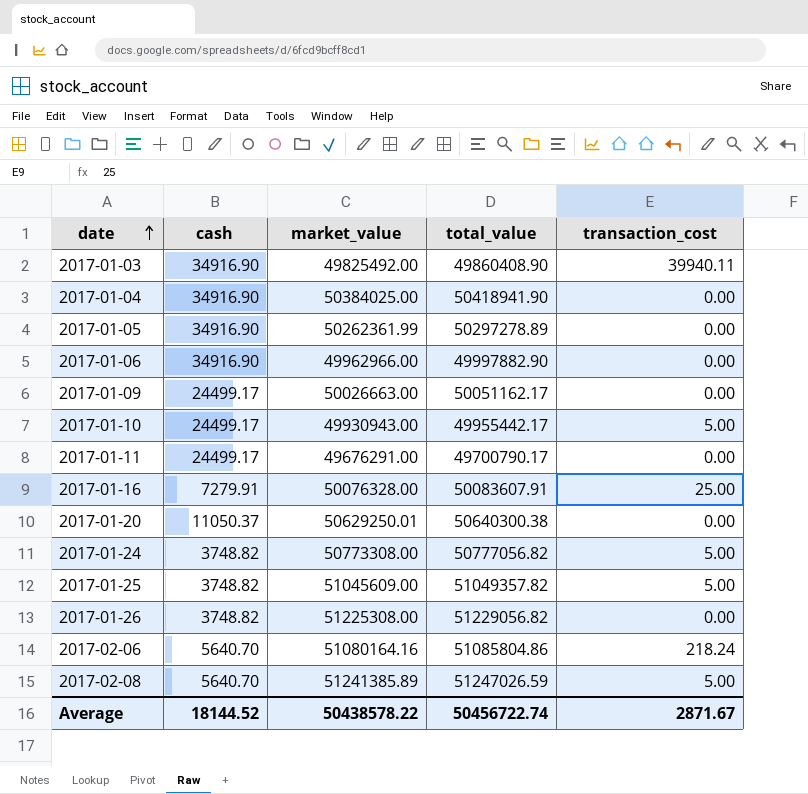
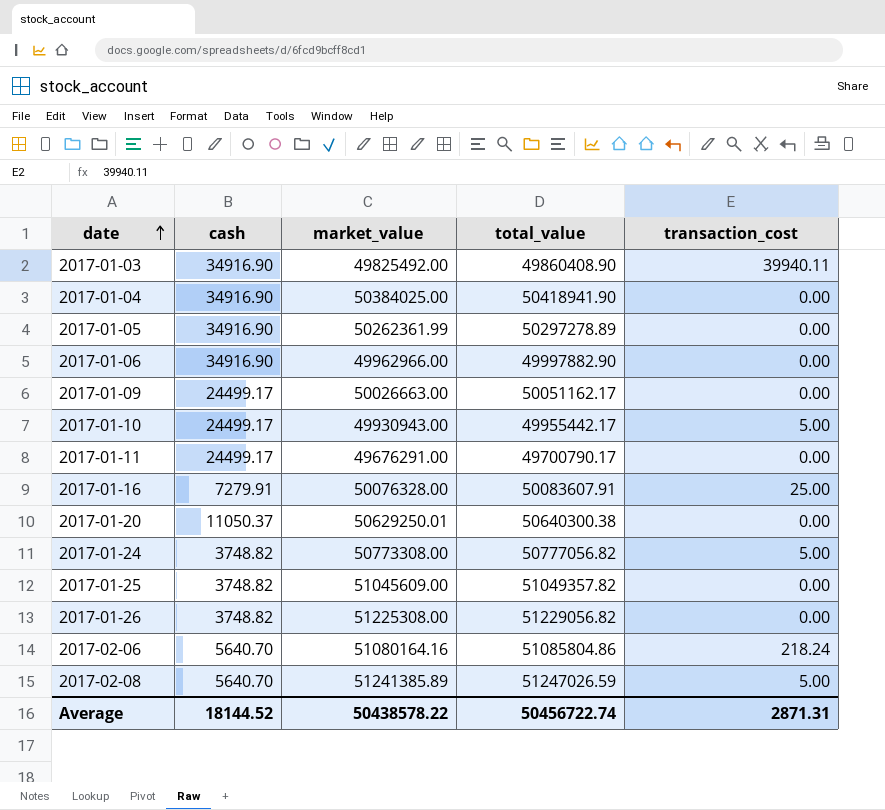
2017-01-25 | transaction_cost: 5.00 -> 0.00
Average | transaction_cost: 2871.67 -> 2871.31

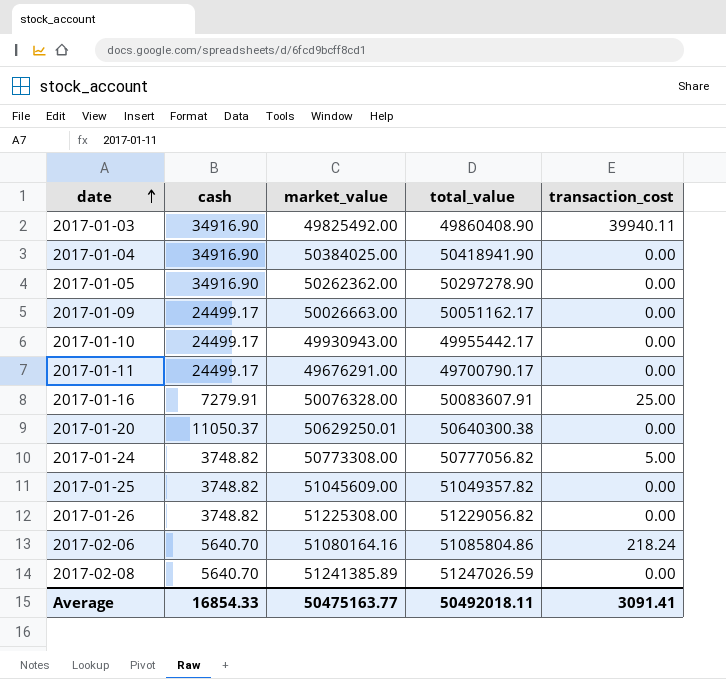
row 2017-01-06: 34916.90 | 49962966.00 | 49997882.90 | 0.00 -> none
2017-01-05 | market_value: 50262361.99 -> 50262362.00
2017-01-05 | total_value: 50297278.89 -> 50297278.90
2017-01-10 | transaction_cost: 5.00 -> 0.00
2017-02-08 | transaction_cost: 5.00 -> 0.00
Average | cash: 18144.52 -> 16854.33
Average | market_value: 50438578.22 -> 50475163.77
Average | total_value: 50456722.74 -> 50492018.11
Average | transaction_cost: 2871.31 -> 3091.41

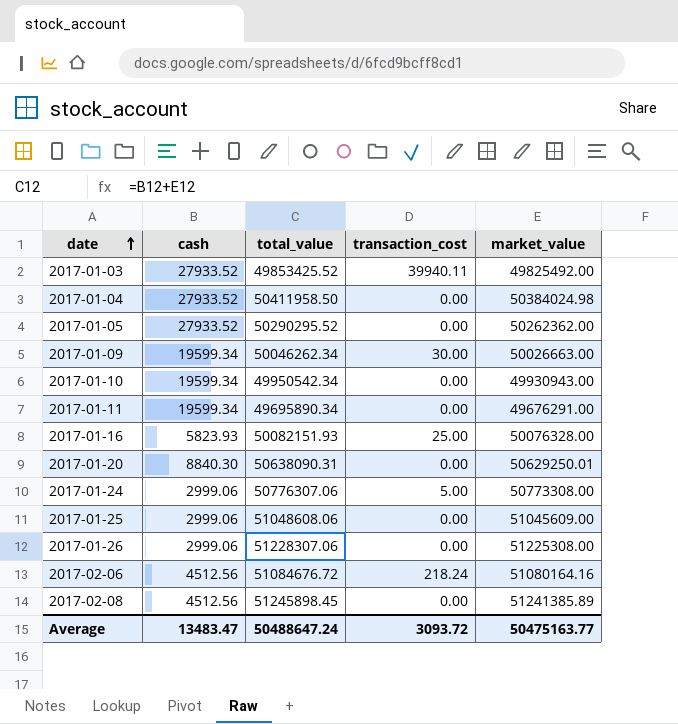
column market_value | position: 3 -> 5
2017-01-03 | cash: 34916.90 -> 27933.52
2017-01-03 | total_value: 49860408.90 -> 49853425.52
2017-01-04 | cash: 34916.90 -> 27933.52
2017-01-04 | total_value: 50418941.90 -> 50411958.50
2017-01-04 | market_value: 50384025.00 -> 50384024.98
2017-01-05 | cash: 34916.90 -> 27933.52
2017-01-05 | total_value: 50297278.90 -> 50290295.52
2017-01-09 | cash: 24499.17 -> 19599.34
2017-01-09 | total_value: 50051162.17 -> 50046262.34
2017-01-09 | transaction_cost: 0.00 -> 30.00
2017-01-10 | cash: 24499.17 -> 19599.34
2017-01-10 | total_value: 49955442.17 -> 49950542.34
2017-01-11 | cash: 24499.17 -> 19599.34
2017-01-11 | total_value: 49700790.17 -> 49695890.34
2017-01-16 | cash: 7279.91 -> 5823.93
2017-01-16 | total_value: 50083607.91 -> 50082151.93
2017-01-20 | cash: 11050.37 -> 8840.30
2017-01-20 | total_value: 50640300.38 -> 50638090.31
2017-01-24 | cash: 3748.82 -> 2999.06
2017-01-24 | total_value: 50777056.82 -> 50776307.06
2017-01-25 | cash: 3748.82 -> 2999.06
2017-01-25 | total_value: 51049357.82 -> 51048608.06
2017-01-26 | cash: 3748.82 -> 2999.06
2017-01-26 | total_value: 51229056.82 -> 51228307.06
2017-02-06 | cash: 5640.70 -> 4512.56
2017-02-06 | total_value: 51085804.86 -> 51084676.72
2017-02-08 | cash: 5640.70 -> 4512.56
2017-02-08 | total_value: 51247026.59 -> 51245898.45
Average | cash: 16854.33 -> 13483.47
Average | total_value: 50492018.11 -> 50488647.24
Average | transaction_cost: 3091.41 -> 3093.72

